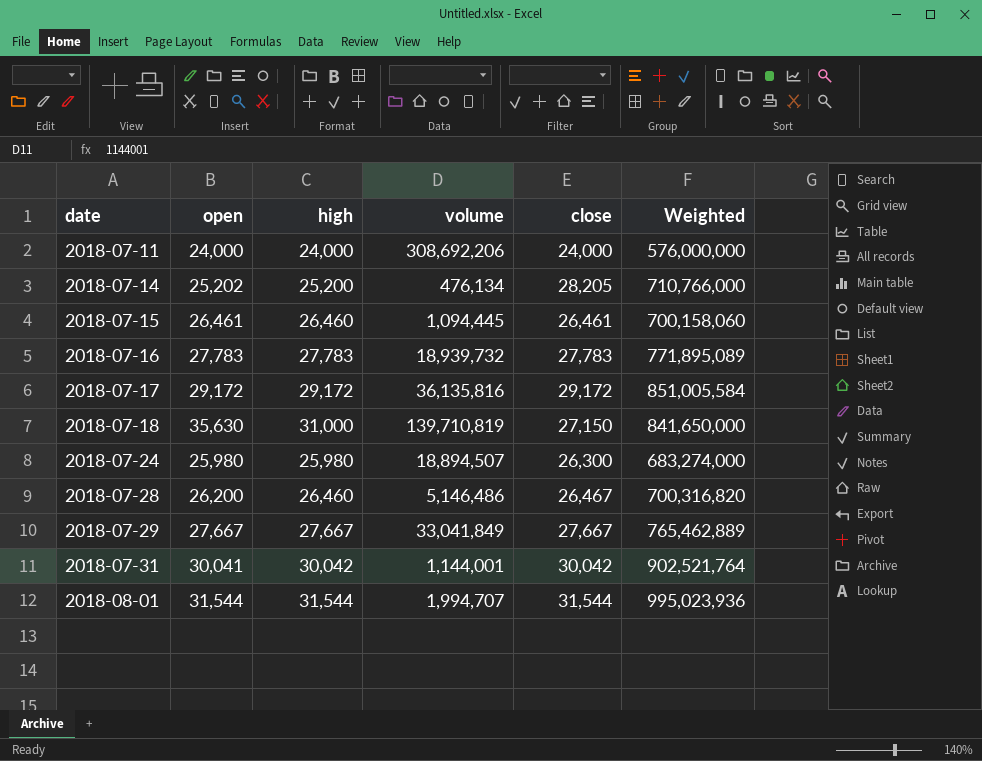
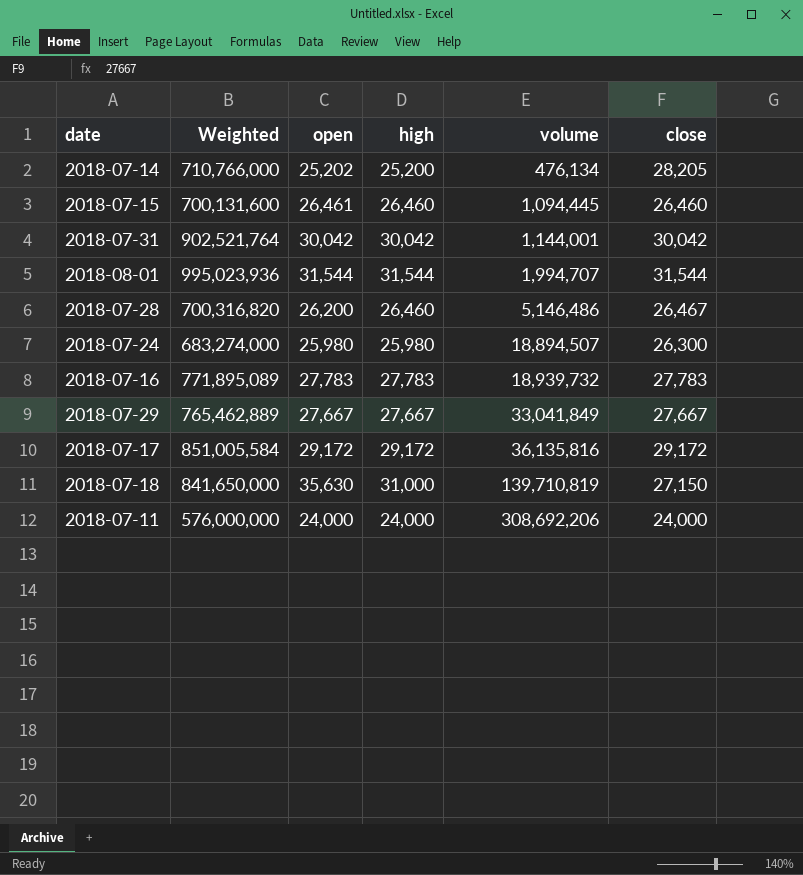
row order: date ascending -> volume ascending
column Weighted | position: 6 -> 2
2018-07-15 | Weighted: 700,158,060 -> 700,131,600
2018-07-15 | close: 26,461 -> 26,460
2018-07-31 | open: 30,041 -> 30,042

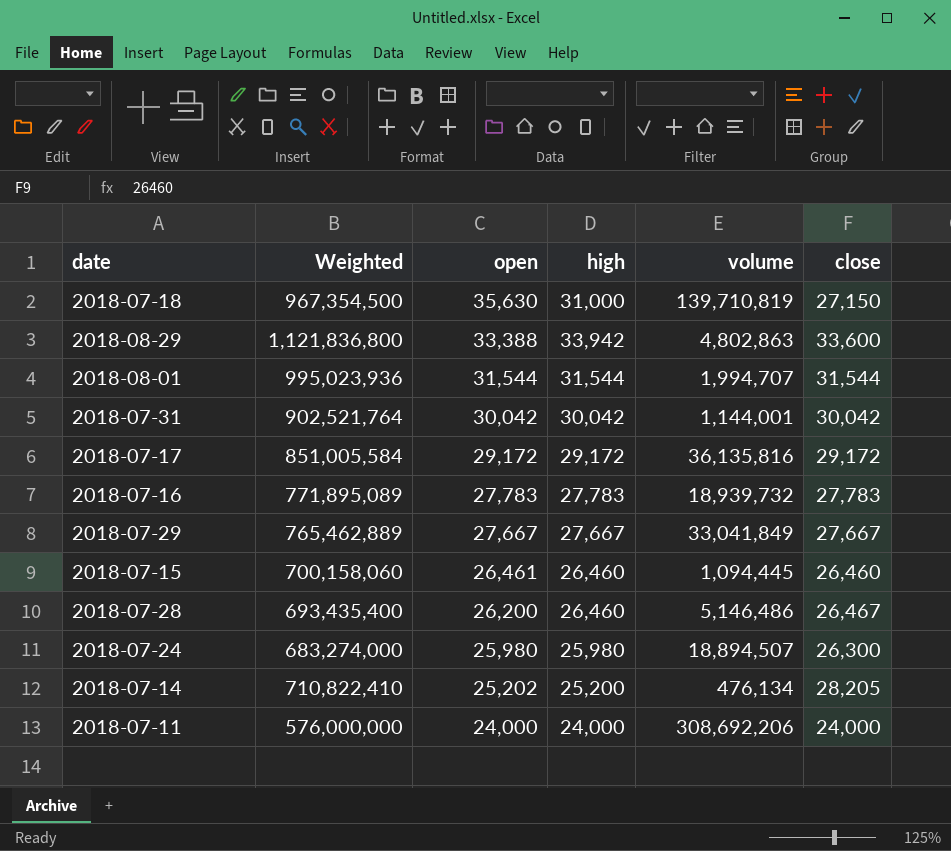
row order: volume ascending -> open descending
column Weighted | formula: [high] * [close] -> [open] * [close]
row 2018-08-29: none -> 1,121,836,800 | 33,388 | 33,942 | 4,802,863 | 33,600

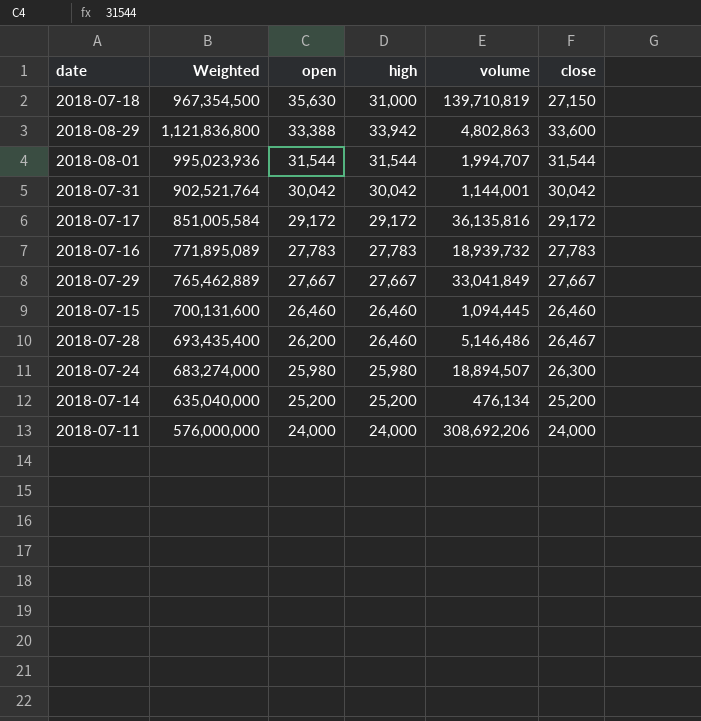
2018-07-15 | Weighted: 700,158,060 -> 700,131,600
2018-07-15 | open: 26,461 -> 26,460
2018-07-14 | Weighted: 710,822,410 -> 635,040,000
2018-07-14 | open: 25,202 -> 25,200
2018-07-14 | close: 28,205 -> 25,200

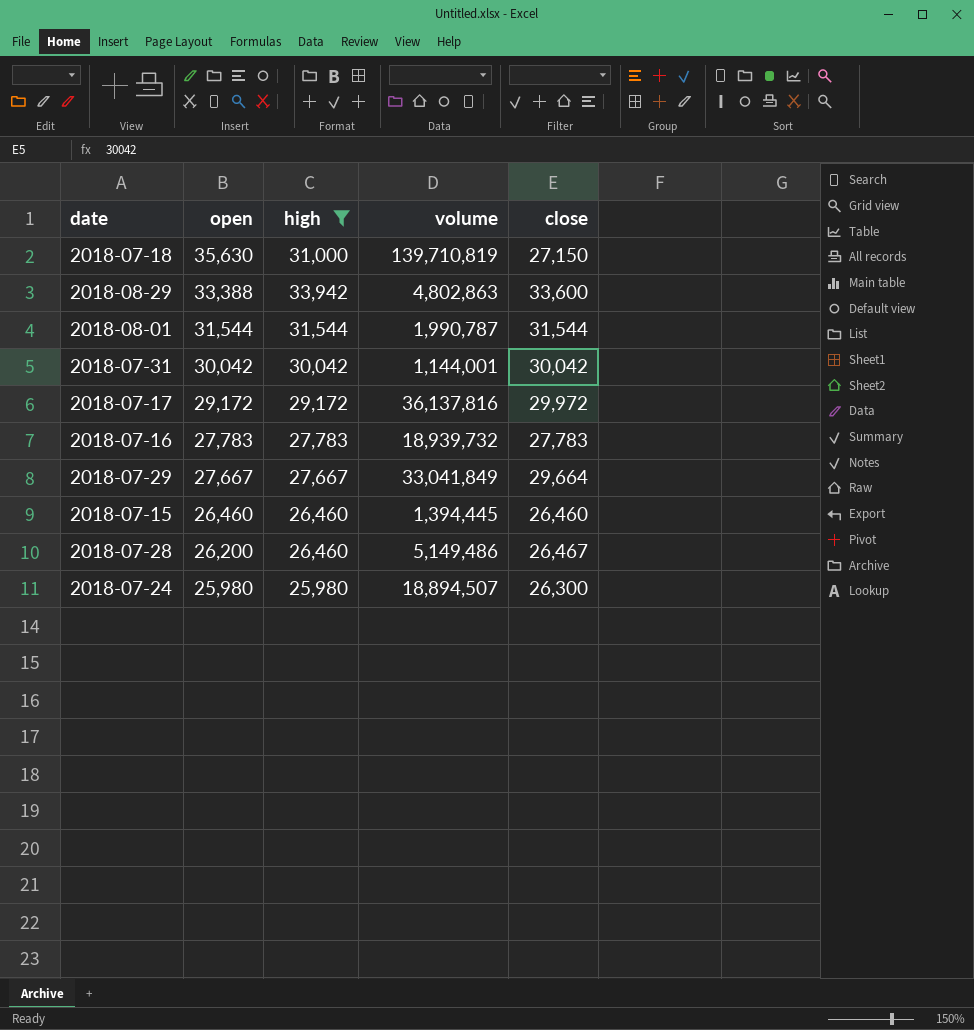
filter: none -> high >= 25,980
column Weighted | formula: [open] * [close] -> none
2018-08-01 | volume: 1,994,707 -> 1,990,787
2018-07-17 | volume: 36,135,816 -> 36,137,816
2018-07-17 | close: 29,172 -> 29,972
2018-07-29 | close: 27,667 -> 29,664
2018-07-15 | volume: 1,094,445 -> 1,394,445
2018-07-28 | volume: 5,146,486 -> 5,149,486

